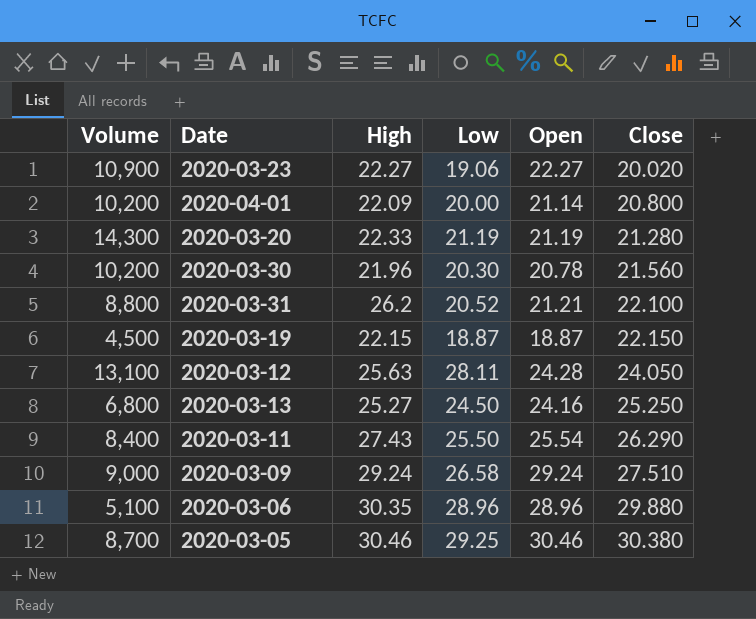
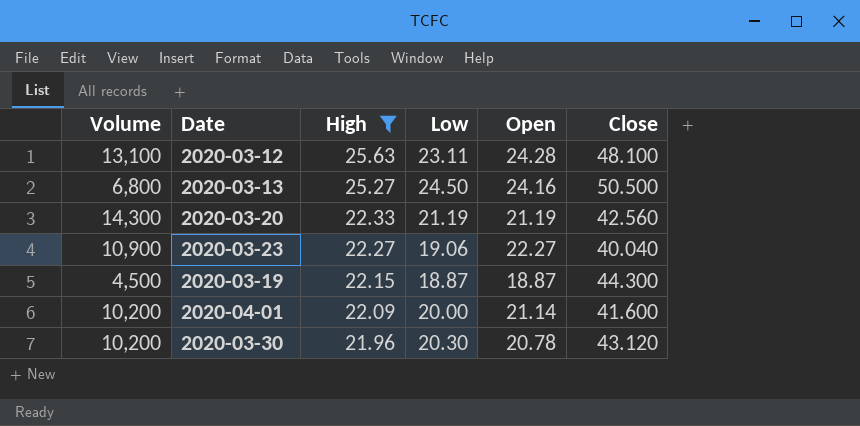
filter: none -> High <= 25.63
row order: Close ascending -> High descending
2020-03-12 | Low: 28.11 -> 23.11
2020-03-12 | Close: 24.050 -> 48.100
2020-03-13 | Close: 25.250 -> 50.500
2020-03-20 | Close: 21.280 -> 42.560
2020-03-23 | Close: 20.020 -> 40.040
2020-03-19 | Close: 22.150 -> 44.300
2020-04-01 | Close: 20.800 -> 41.600
2020-03-30 | Close: 21.560 -> 43.120

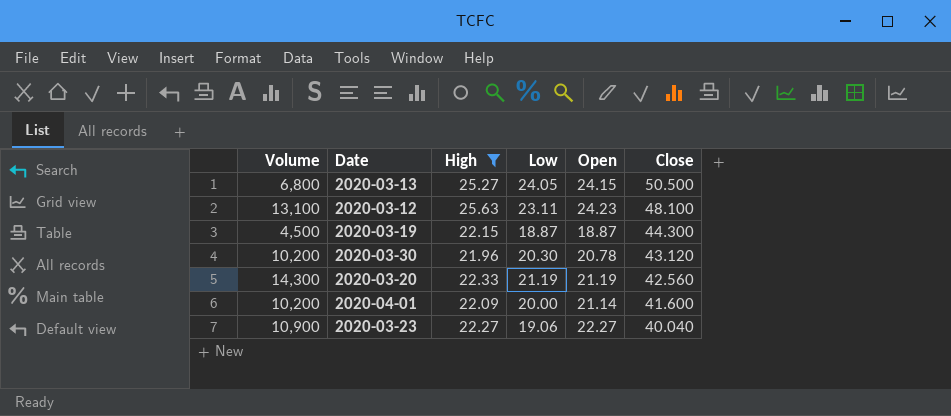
row order: High descending -> Close descending
2020-03-13 | Low: 24.50 -> 24.05
2020-03-13 | Open: 24.16 -> 24.15
2020-03-12 | Open: 24.28 -> 24.23

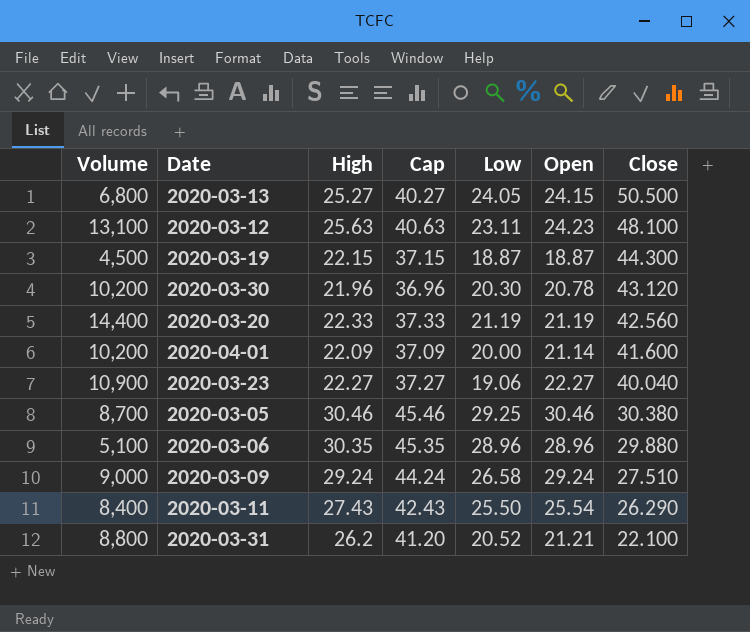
filter: High <= 25.63 -> none
column Cap | formula: none -> [High] + 15
2020-03-20 | Volume: 14,300 -> 14,400

